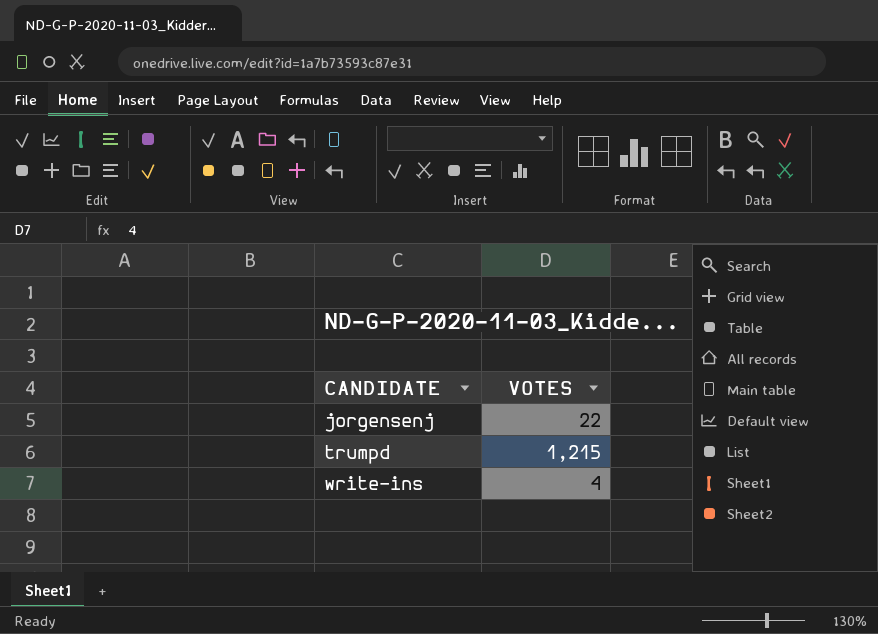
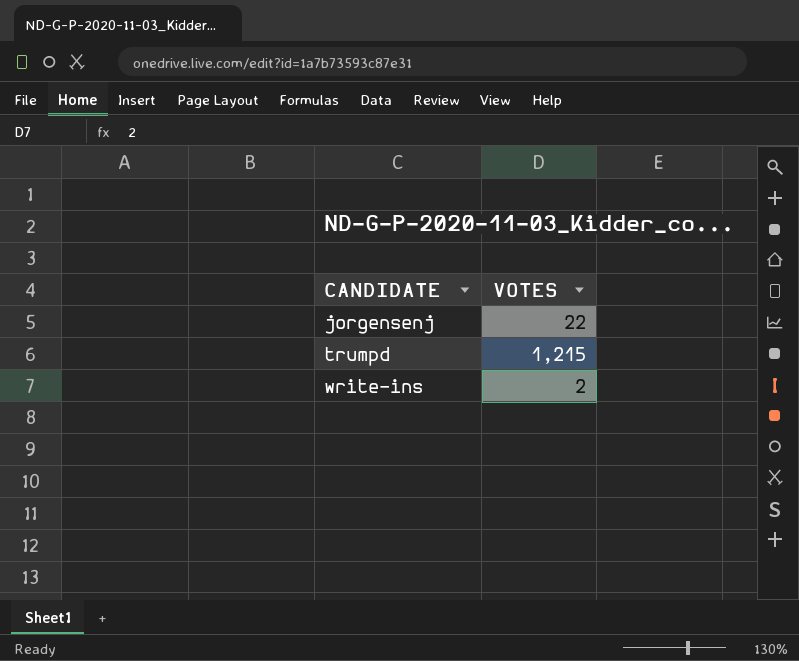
write-ins | VOTES: 4 -> 2

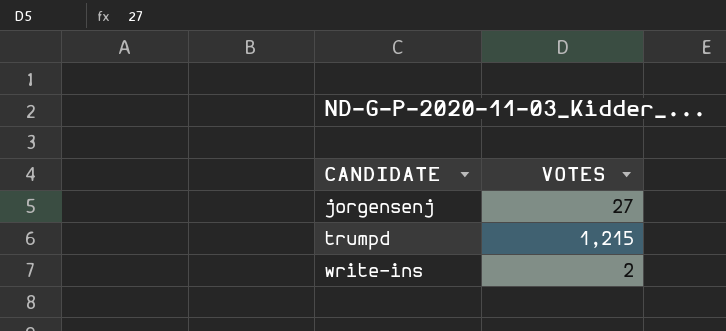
jorgensenj | VOTES: 22 -> 27

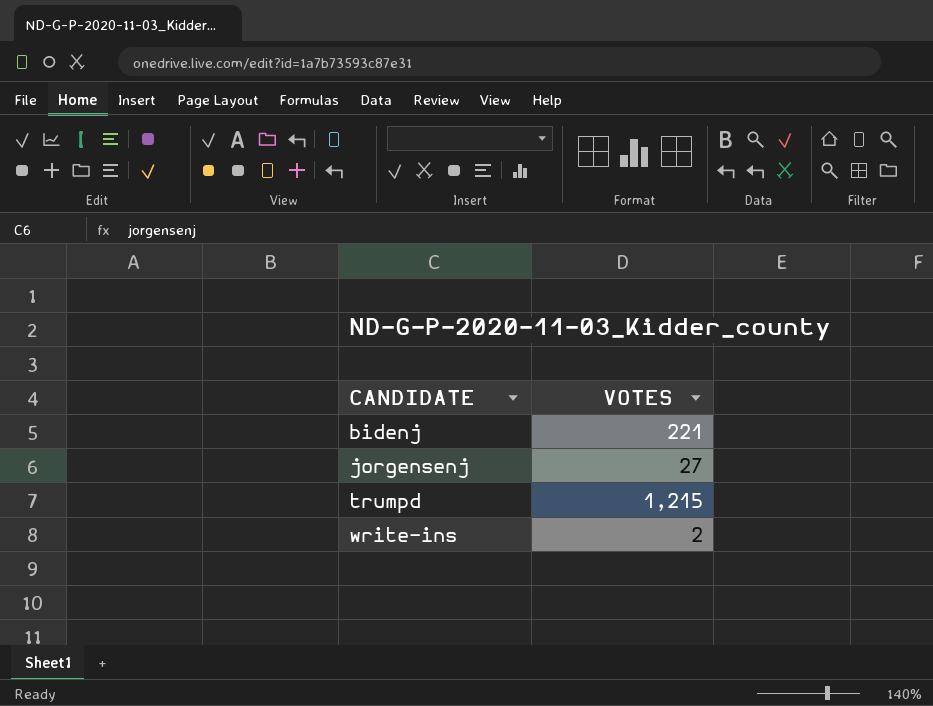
row bidenj: none -> 221

